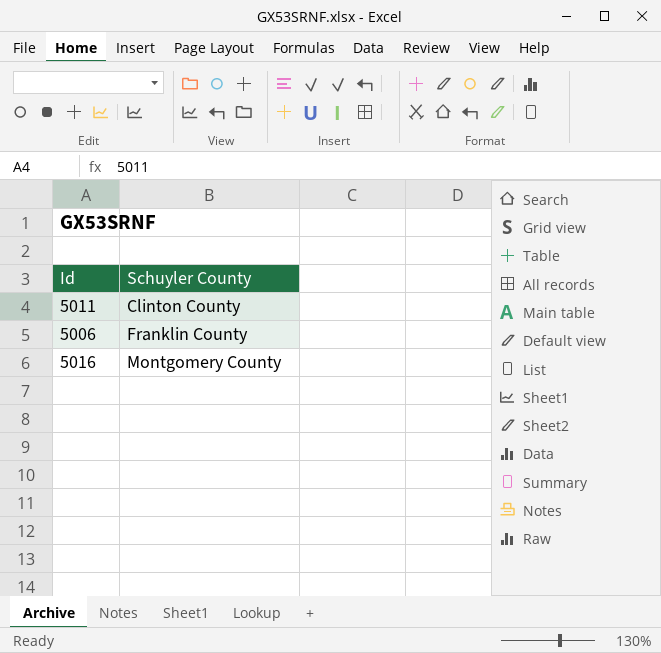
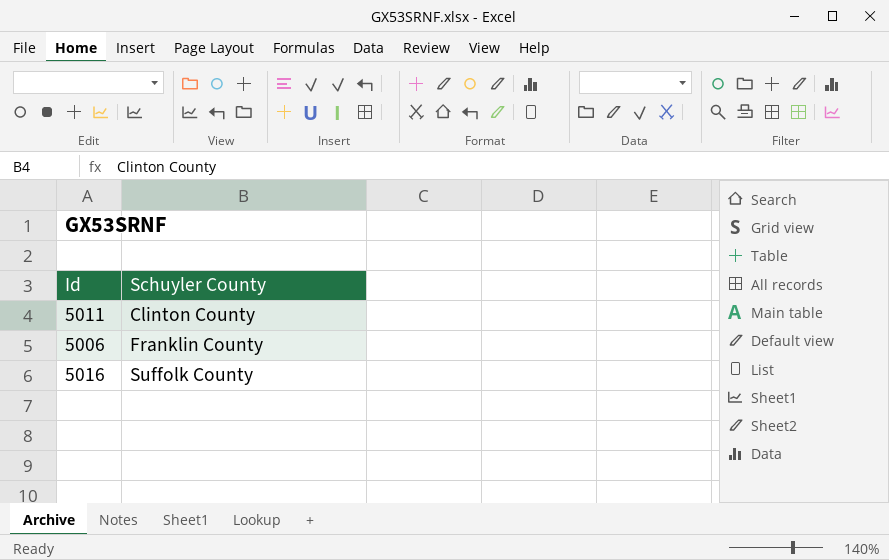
5016 | Schuyler County: Montgomery County -> Suffolk County

